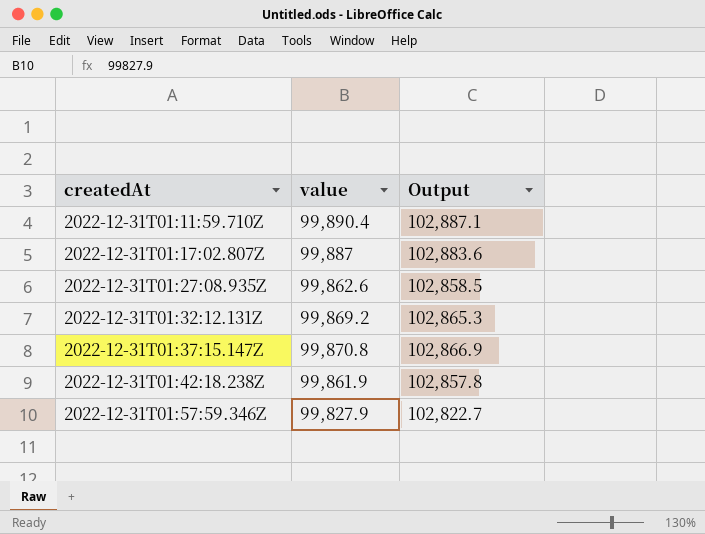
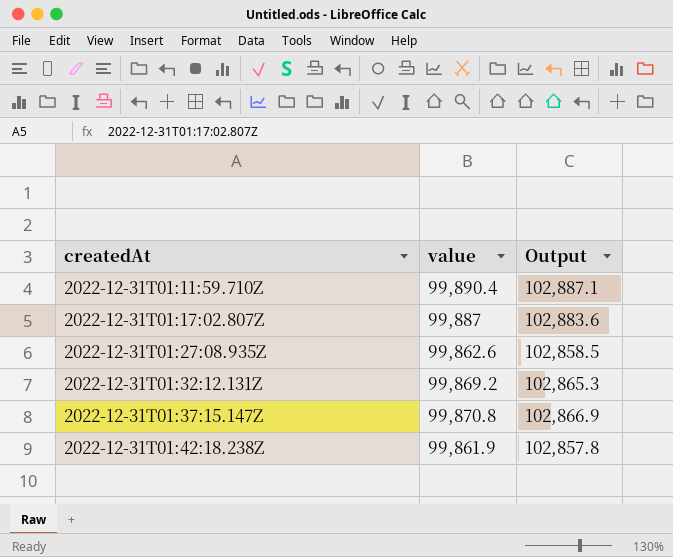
row 2022-12-31T01:57:59.346Z: 99,827.9 | 102,822.7 -> none

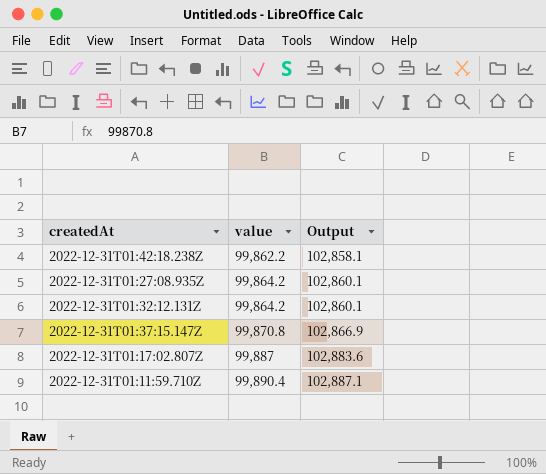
row order: createdAt ascending -> value ascending
2022-12-31T01:42:18.238Z | value: 99,861.9 -> 99,862.2
2022-12-31T01:42:18.238Z | Output: 102,857.8 -> 102,858.1
2022-12-31T01:27:08.935Z | value: 99,862.6 -> 99,864.2
2022-12-31T01:27:08.935Z | Output: 102,858.5 -> 102,860.1
2022-12-31T01:32:12.131Z | value: 99,869.2 -> 99,864.2
2022-12-31T01:32:12.131Z | Output: 102,865.3 -> 102,860.1

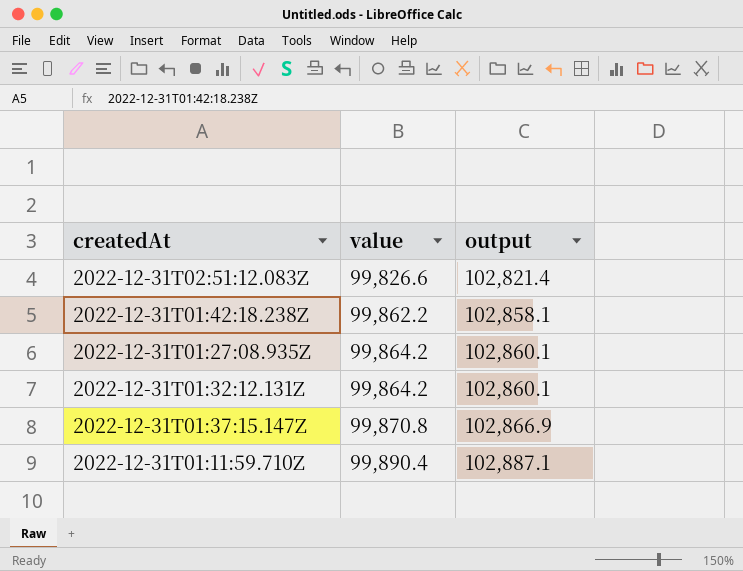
column name: Output -> output
row 2022-12-31T01:17:02.807Z: 99,887 | 102,883.6 -> none
row 2022-12-31T02:51:12.083Z: none -> 99,826.6 | 102,821.4

